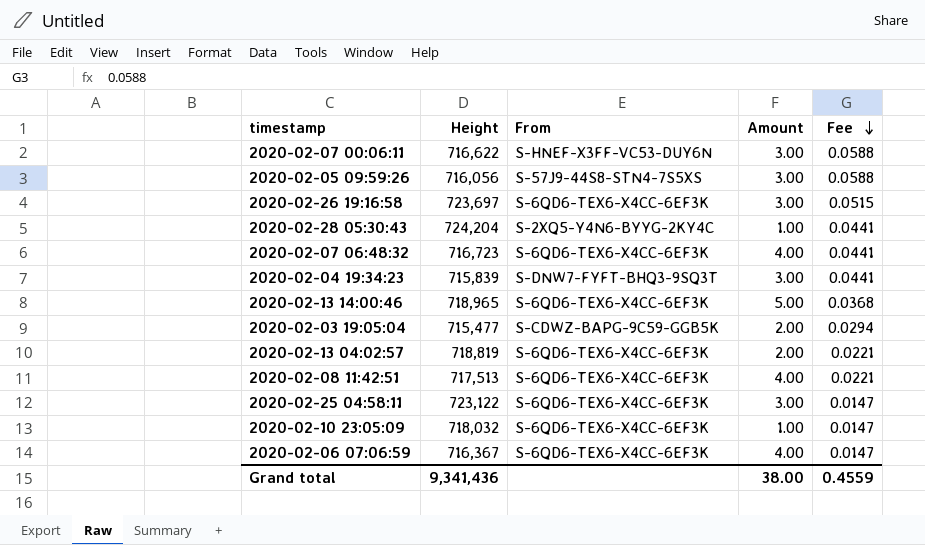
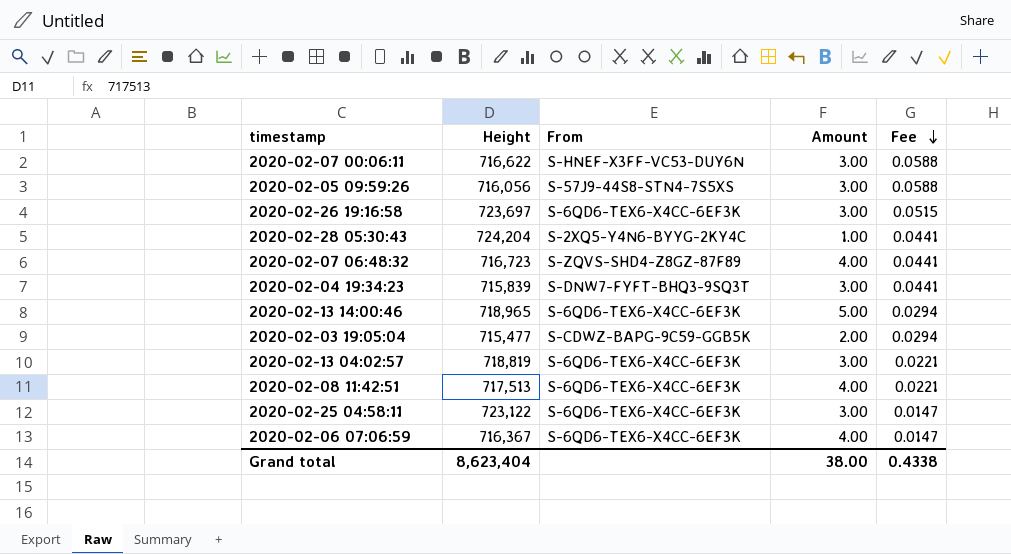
row 2020-02-10 23:05:09: 718,032 | S-6QD6-TEX6-X4CC-6EF3K | 1.00 | 0.0147 -> none
2020-02-07 06:48:32 | From: S-6QD6-TEX6-X4CC-6EF3K -> S-ZQVS-SHD4-Z8GZ-87F89
2020-02-13 14:00:46 | Fee: 0.0368 -> 0.0294
2020-02-13 04:02:57 | Amount: 2.00 -> 3.00
Grand total | Height: 9,341,436 -> 8,623,404
Grand total | Fee: 0.4559 -> 0.4338

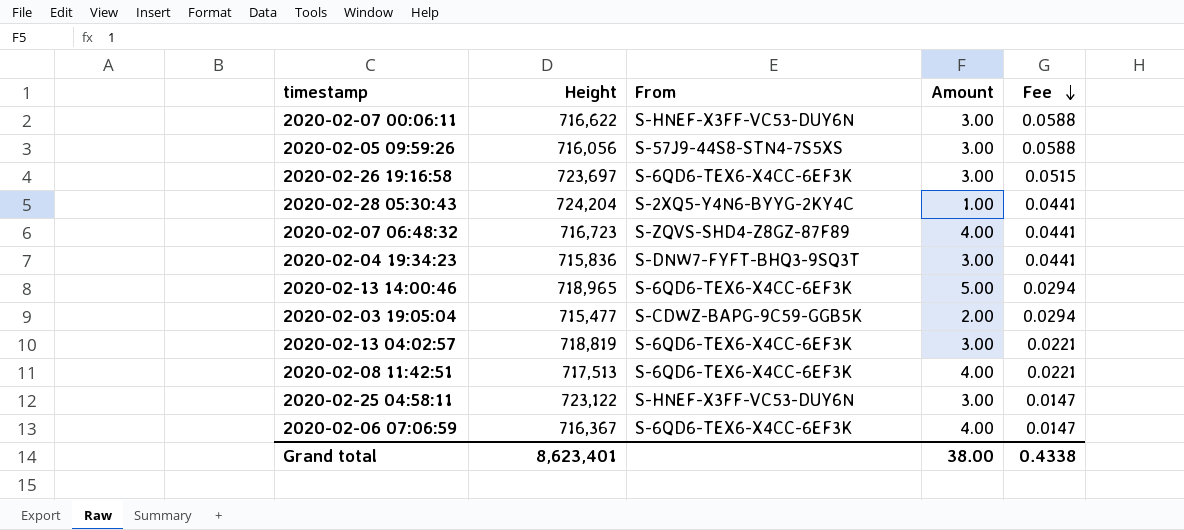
2020-02-04 19:34:23 | Height: 715,839 -> 715,836
2020-02-25 04:58:11 | From: S-6QD6-TEX6-X4CC-6EF3K -> S-HNEF-X3FF-VC53-DUY6N
Grand total | Height: 8,623,404 -> 8,623,401

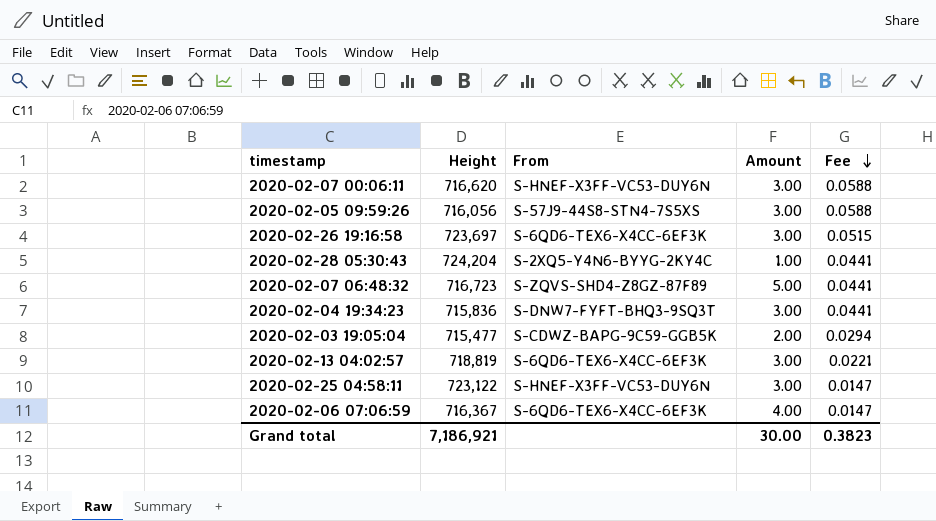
row 2020-02-13 14:00:46: 718,965 | S-6QD6-TEX6-X4CC-6EF3K | 5.00 | 0.0294 -> none
row 2020-02-08 11:42:51: 717,513 | S-6QD6-TEX6-X4CC-6EF3K | 4.00 | 0.0221 -> none
2020-02-07 00:06:11 | Height: 716,622 -> 716,620
2020-02-07 06:48:32 | Amount: 4.00 -> 5.00
Grand total | Height: 8,623,401 -> 7,186,921
Grand total | Amount: 38.00 -> 30.00
Grand total | Fee: 0.4338 -> 0.3823

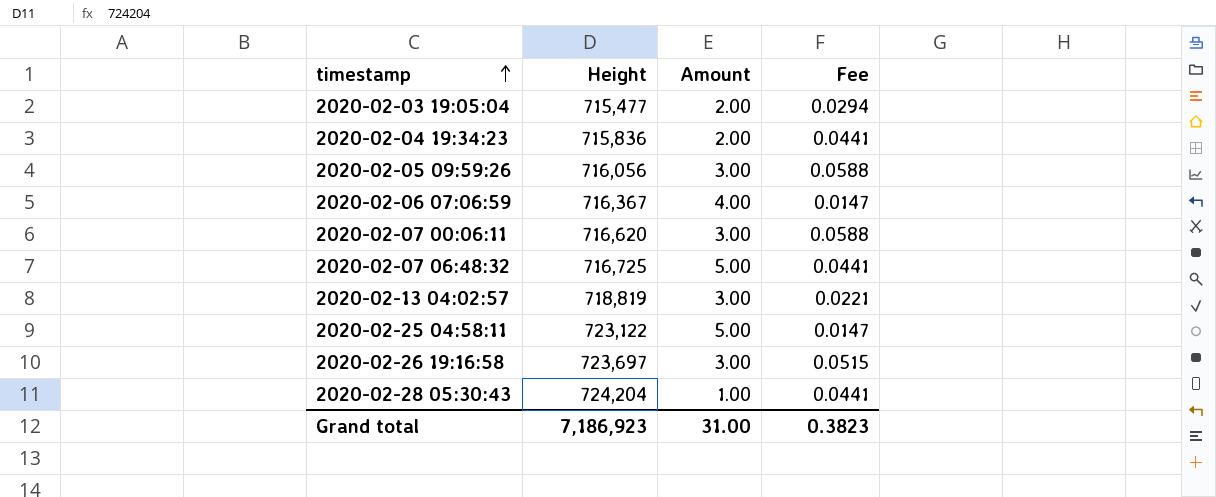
row order: Fee descending -> timestamp ascending
column From | position: 3 -> none
2020-02-04 19:34:23 | Amount: 3.00 -> 2.00
2020-02-07 06:48:32 | Height: 716,723 -> 716,725
2020-02-25 04:58:11 | Amount: 3.00 -> 5.00
Grand total | Height: 7,186,921 -> 7,186,923
Grand total | Amount: 30.00 -> 31.00

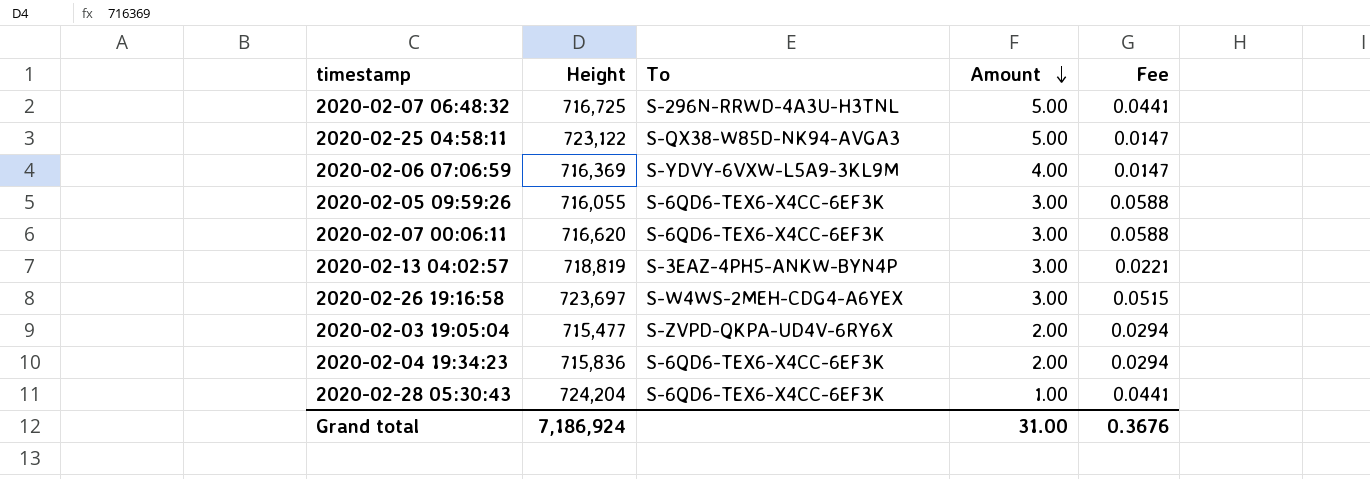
row order: timestamp ascending -> Amount descending
column To | position: none -> 3
2020-02-06 07:06:59 | Height: 716,367 -> 716,369
2020-02-05 09:59:26 | Height: 716,056 -> 716,055
2020-02-04 19:34:23 | Fee: 0.0441 -> 0.0294
Grand total | Height: 7,186,923 -> 7,186,924
Grand total | Fee: 0.3823 -> 0.3676

